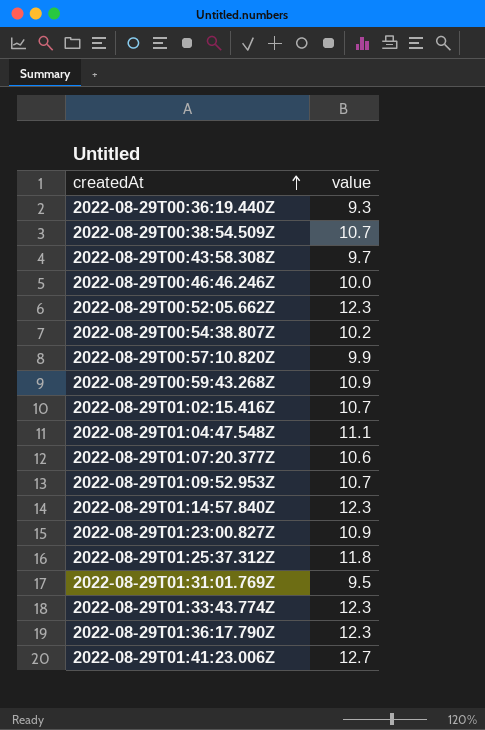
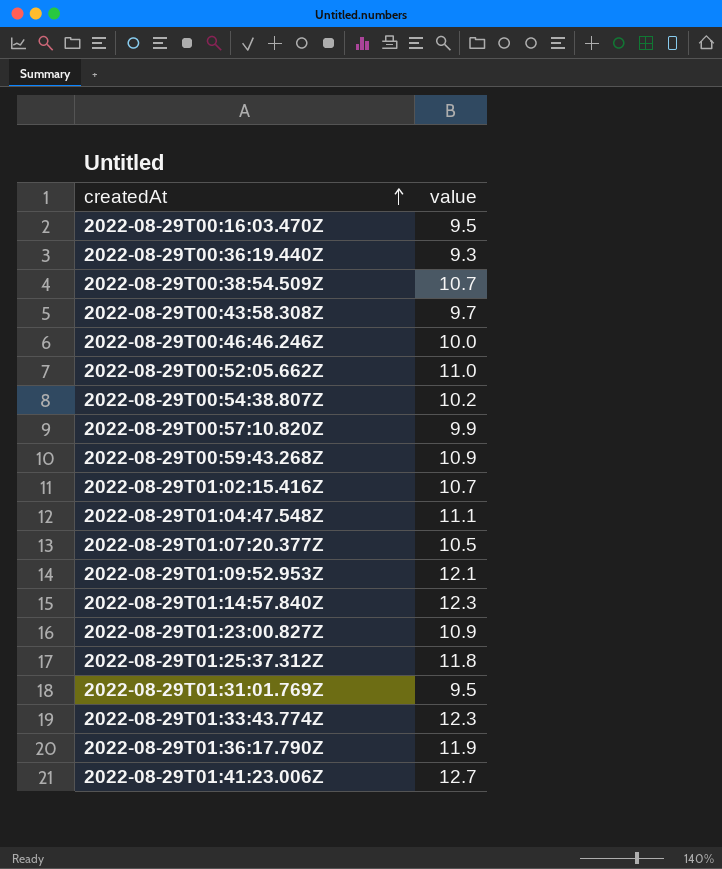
row 2022-08-29T00:16:03.470Z: none -> 9.5
2022-08-29T00:52:05.662Z | value: 12.3 -> 11.0
2022-08-29T01:07:20.377Z | value: 10.6 -> 10.5
2022-08-29T01:09:52.953Z | value: 10.7 -> 12.1
2022-08-29T01:36:17.790Z | value: 12.3 -> 11.9

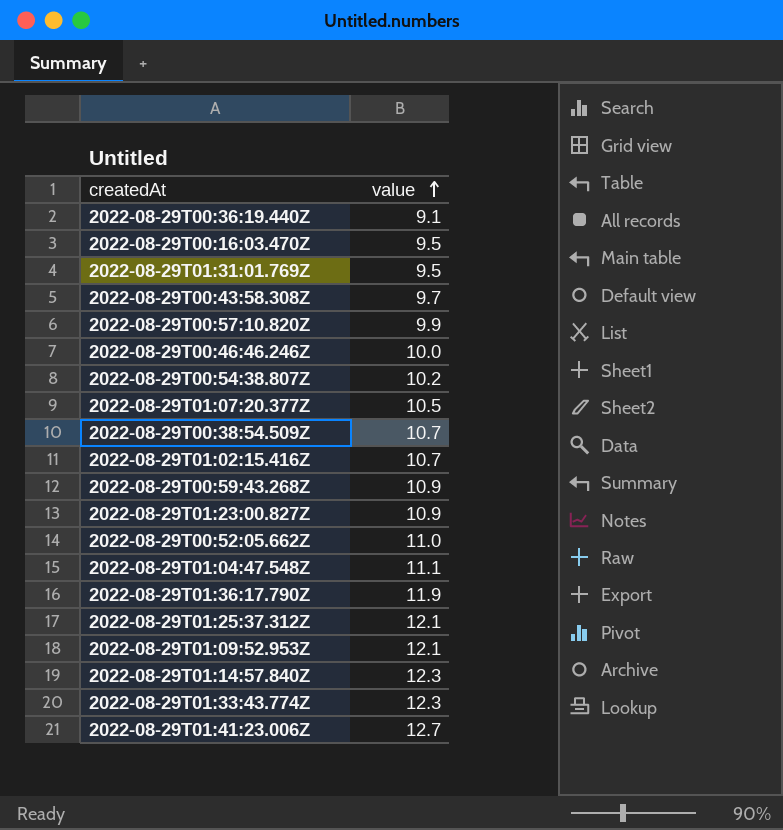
row order: createdAt ascending -> value ascending
2022-08-29T00:36:19.440Z | value: 9.3 -> 9.1
2022-08-29T01:25:37.312Z | value: 11.8 -> 12.1

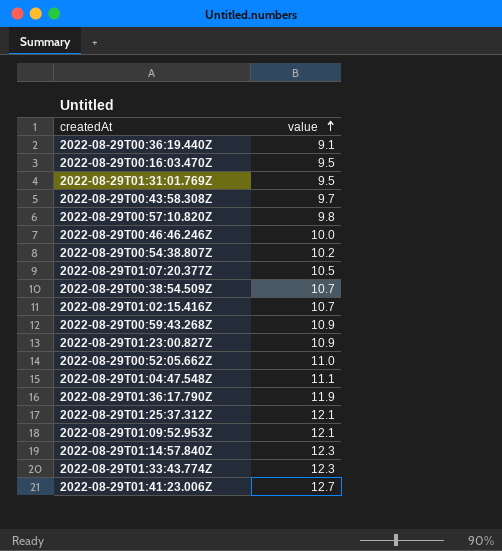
2022-08-29T00:57:10.820Z | value: 9.9 -> 9.8

